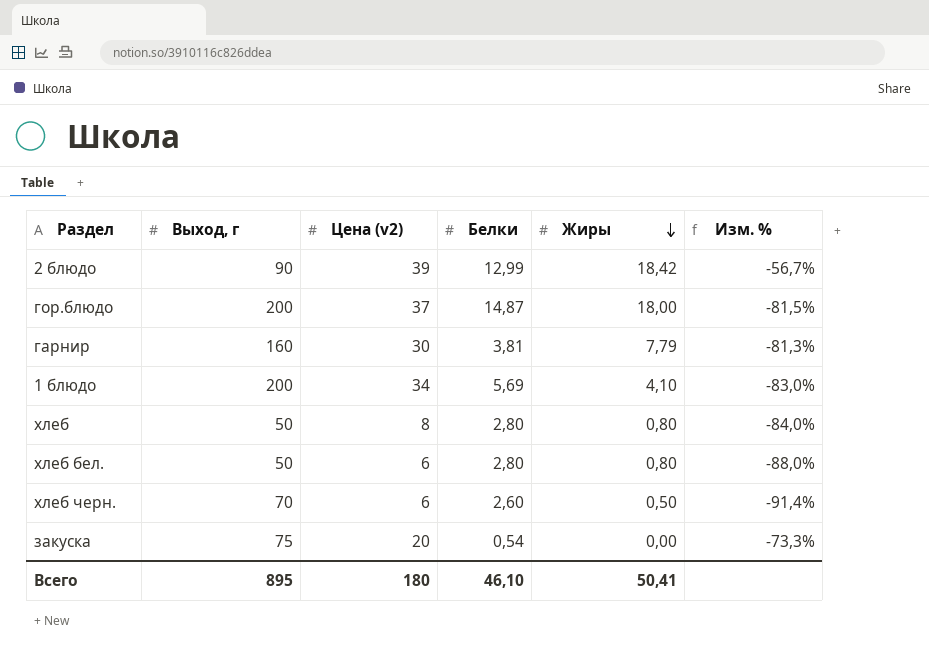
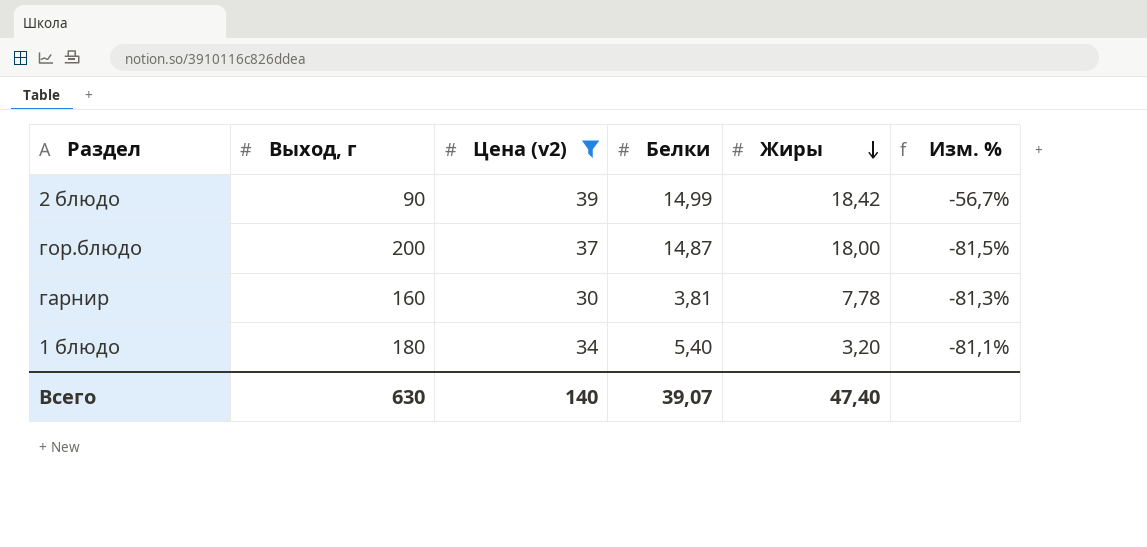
filter: none -> Цена (v2) >= 30
2 блюдо | Белки: 12,99 -> 14,99
гарнир | Жиры: 7,79 -> 7,78
1 блюдо | Выход, г: 200 -> 180
1 блюдо | Белки: 5,69 -> 5,40
1 блюдо | Жиры: 4,10 -> 3,20
1 блюдо | Изм. %: -83,0% -> -81,1%
Всего | Выход, г: 895 -> 630
Всего | Цена (v2): 180 -> 140
Всего | Белки: 46,10 -> 39,07
Всего | Жиры: 50,41 -> 47,40

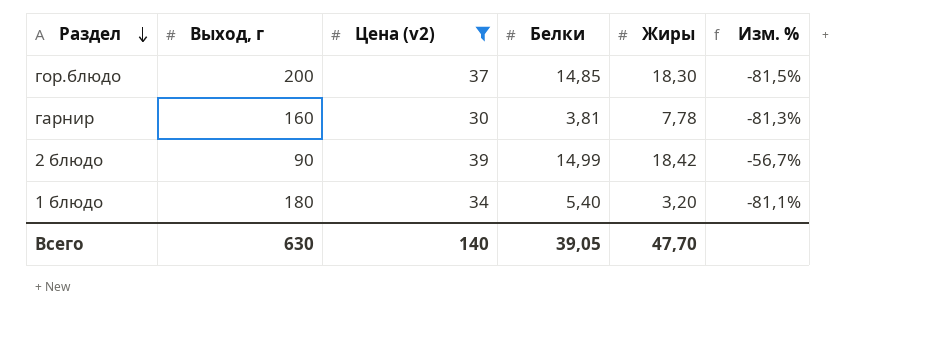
row order: Жиры descending -> Раздел descending
гор.блюдо | Белки: 14,87 -> 14,85
гор.блюдо | Жиры: 18,00 -> 18,30
Всего | Белки: 39,07 -> 39,05
Всего | Жиры: 47,40 -> 47,70

